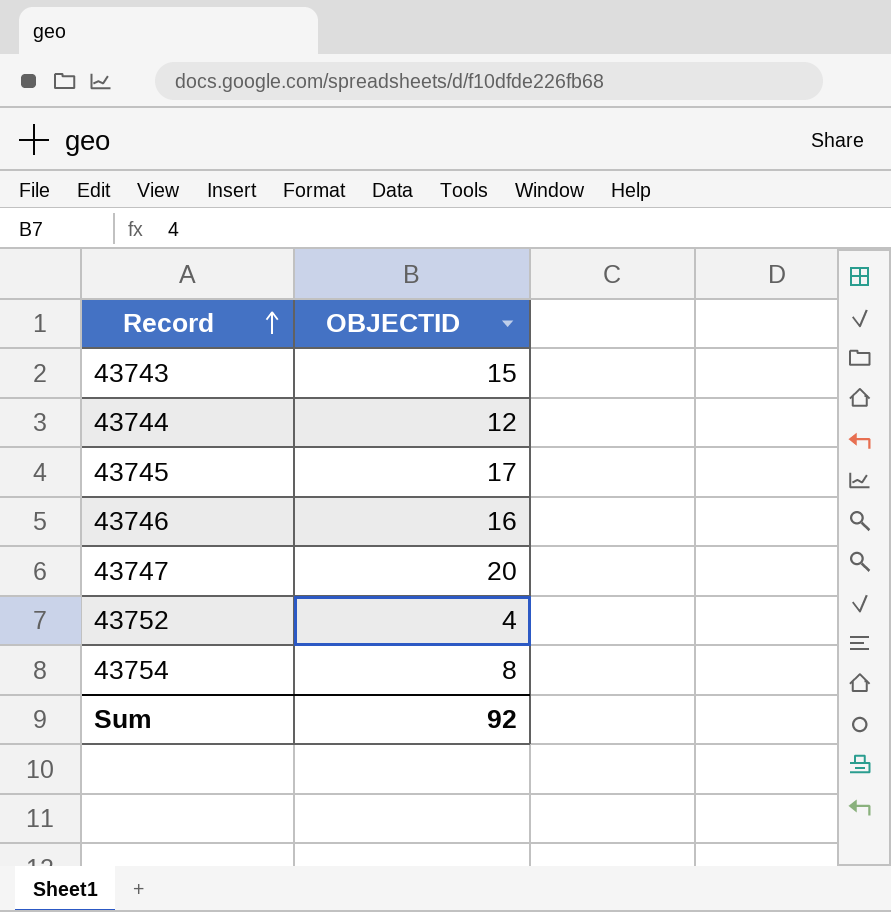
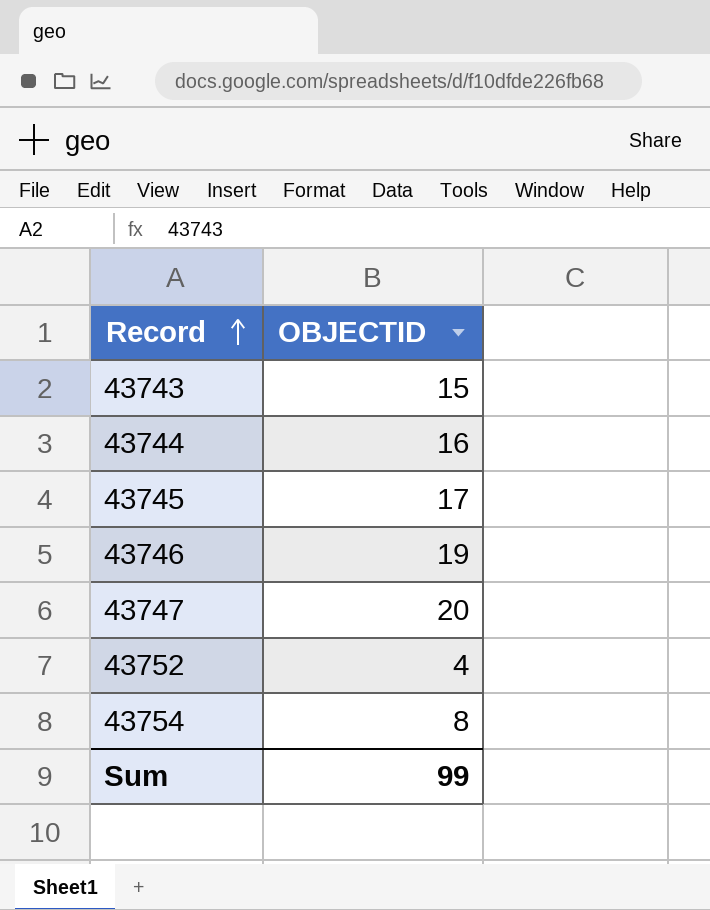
43744 | OBJECTID: 12 -> 16
43746 | OBJECTID: 16 -> 19
Sum | OBJECTID: 92 -> 99

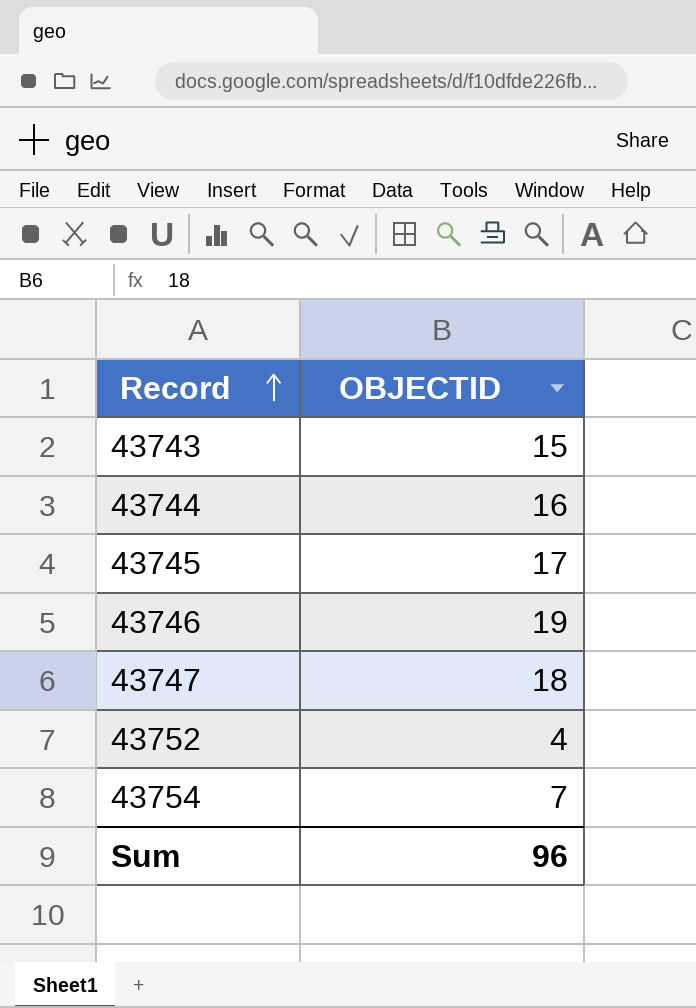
43747 | OBJECTID: 20 -> 18
43754 | OBJECTID: 8 -> 7
Sum | OBJECTID: 99 -> 96

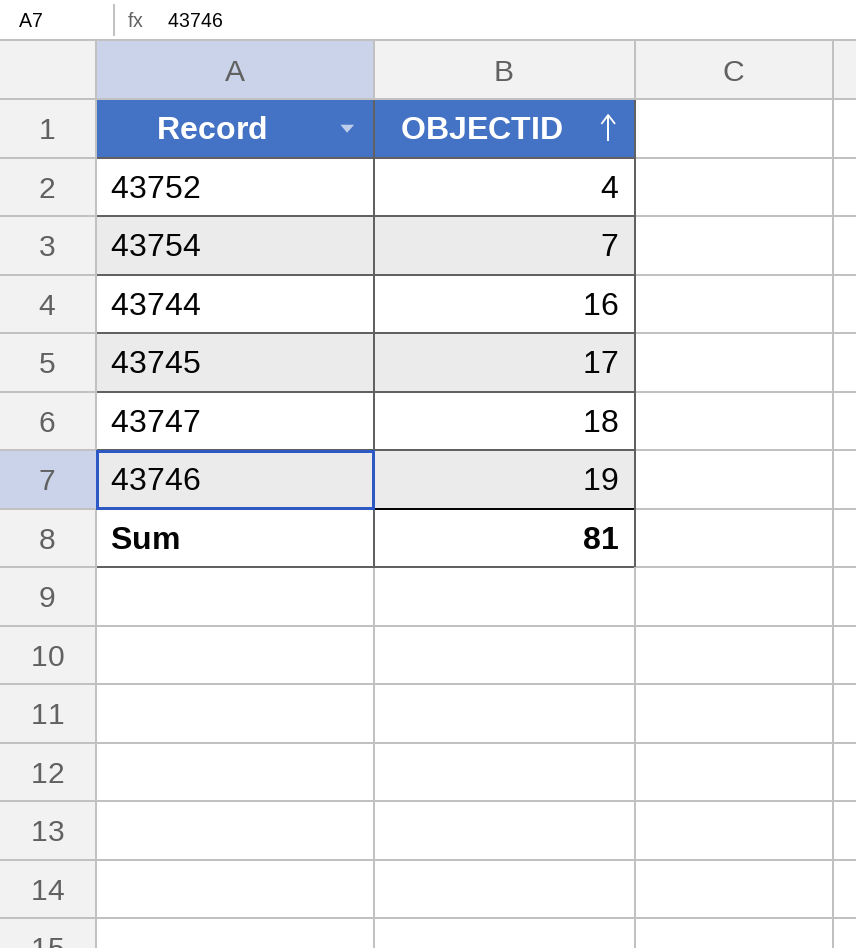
row order: Record ascending -> OBJECTID ascending
row 43743: 15 -> none
Sum | OBJECTID: 96 -> 81

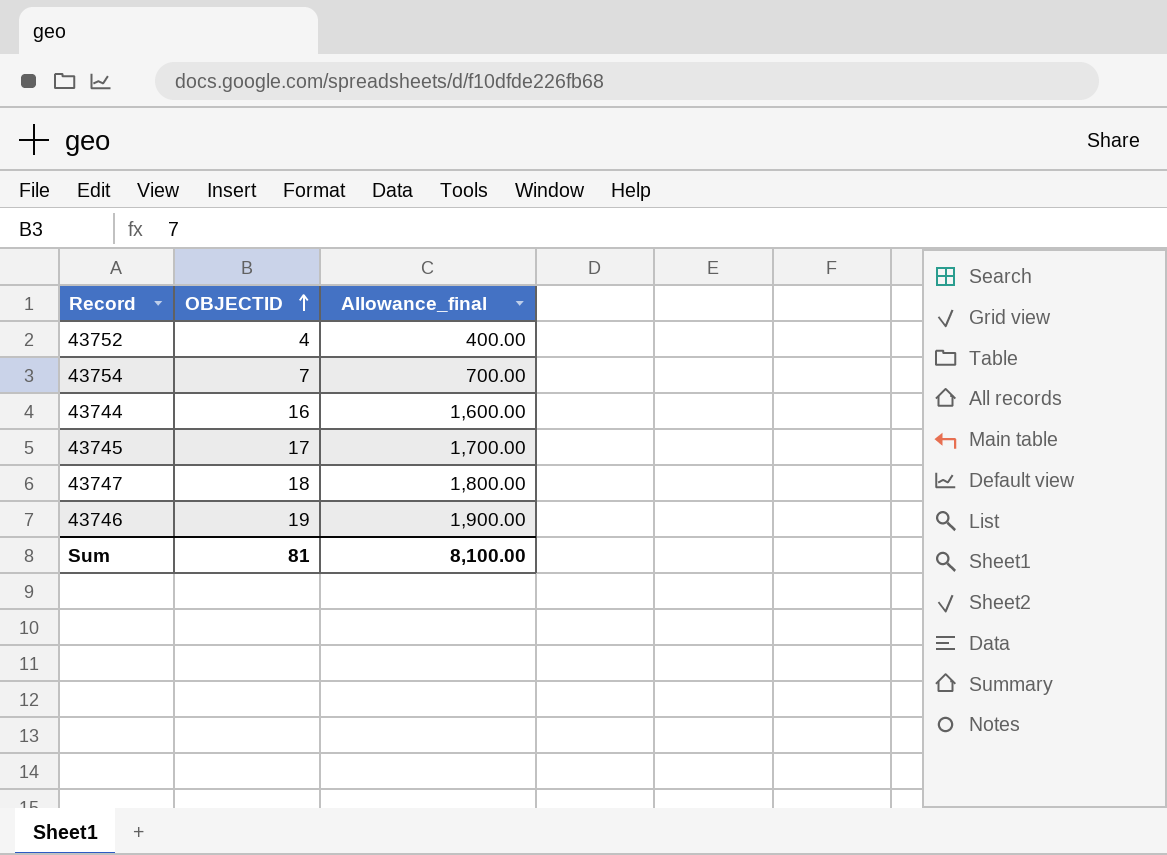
column Allowance_final | formula: none -> [OBJECTID] * 100

